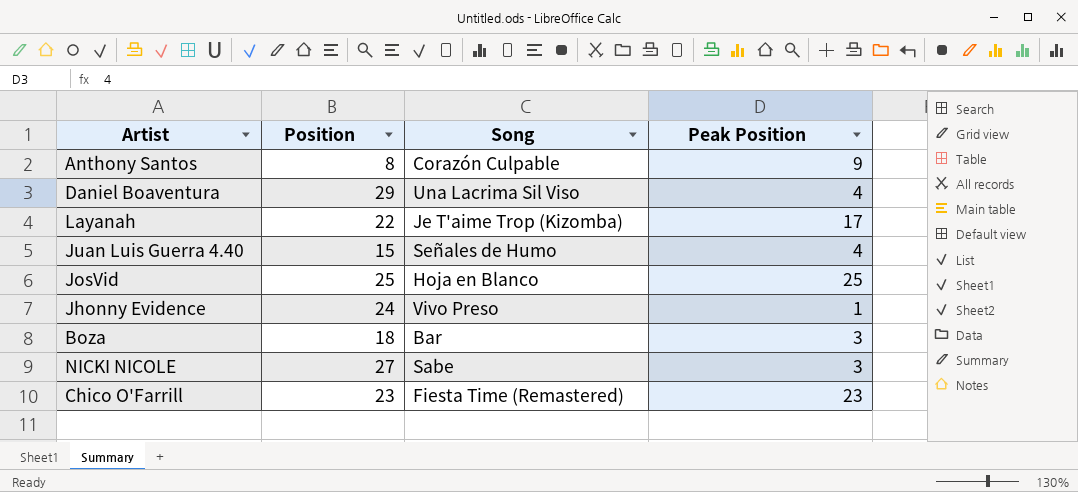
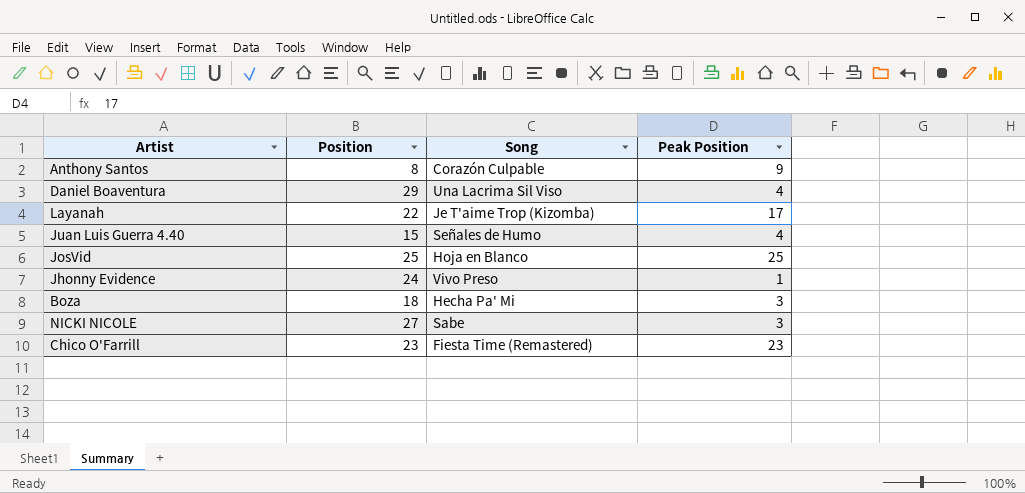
Boza | Song: Bar -> Hecha Pa' Mi

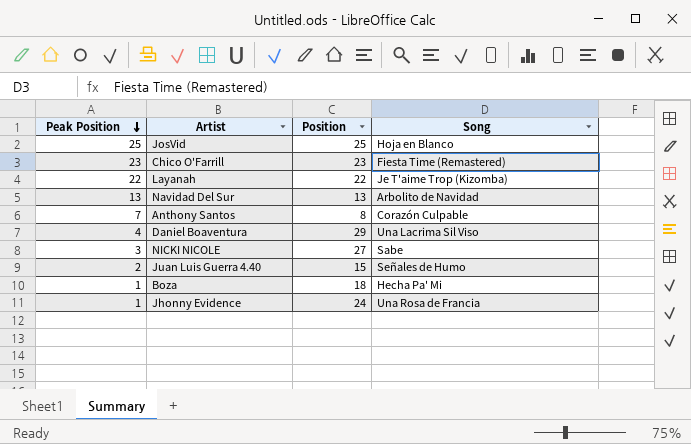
row order: none -> Peak Position descending
column Peak Position | position: 4 -> 1
Layanah | Peak Position: 17 -> 22
row Navidad Del Sur: none -> 13 | 13 | Arbolito de Navidad
Anthony Santos | Peak Position: 9 -> 7
Juan Luis Guerra 4.40 | Peak Position: 4 -> 2
Boza | Peak Position: 3 -> 1
Jhonny Evidence | Song: Vivo Preso -> Una Rosa de Francia

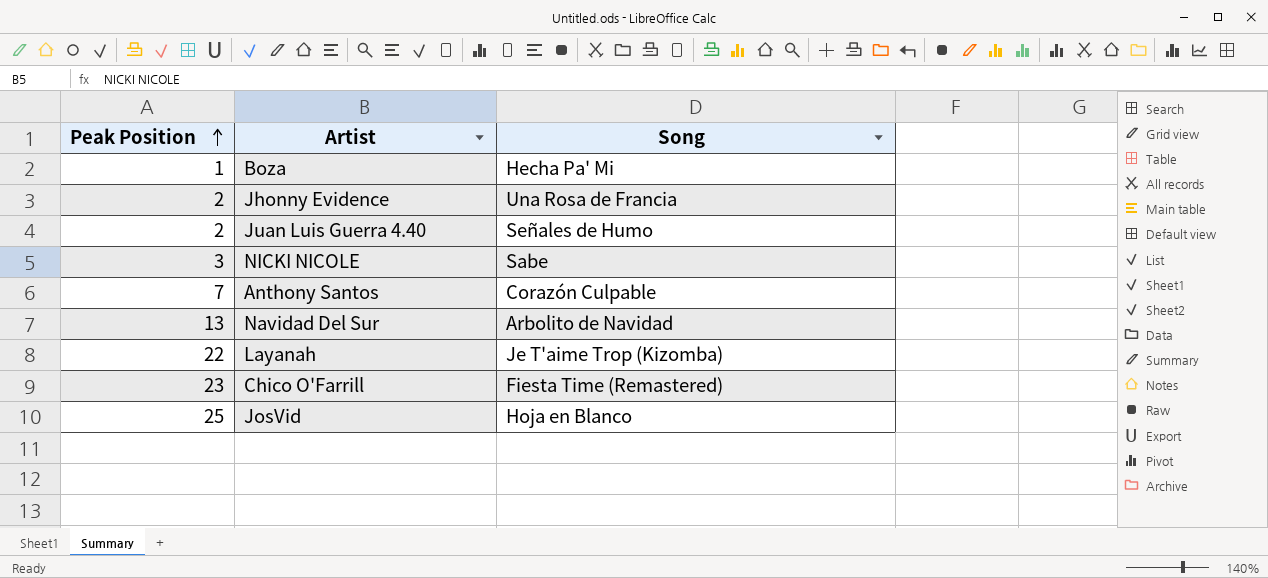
row order: Peak Position descending -> Peak Position ascending
column Position | position: 3 -> none
row Daniel Boaventura: 4 | 29 | Una Lacrima Sil Viso -> none
Jhonny Evidence | Peak Position: 1 -> 2

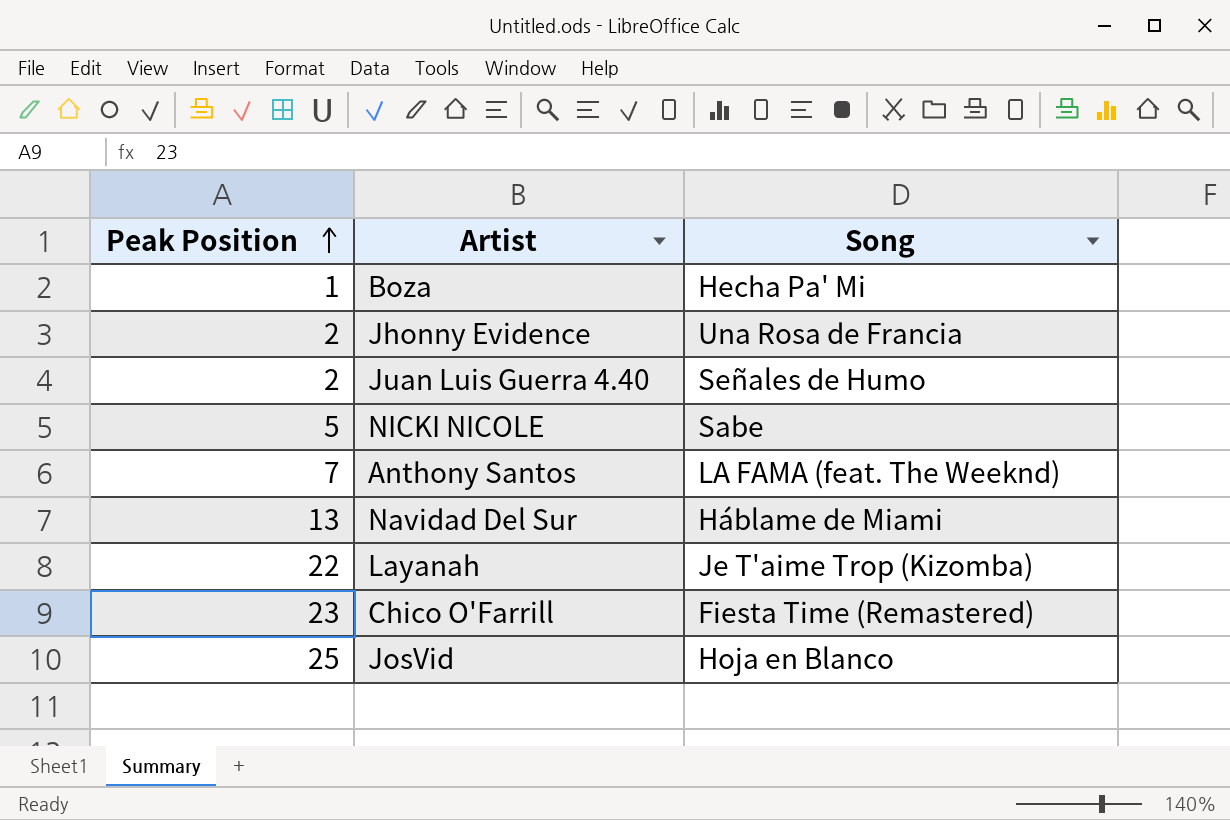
NICKI NICOLE | Peak Position: 3 -> 5
Anthony Santos | Song: Corazón Culpable -> LA FAMA (feat. The Weeknd)
Navidad Del Sur | Song: Arbolito de Navidad -> Háblame de Miami

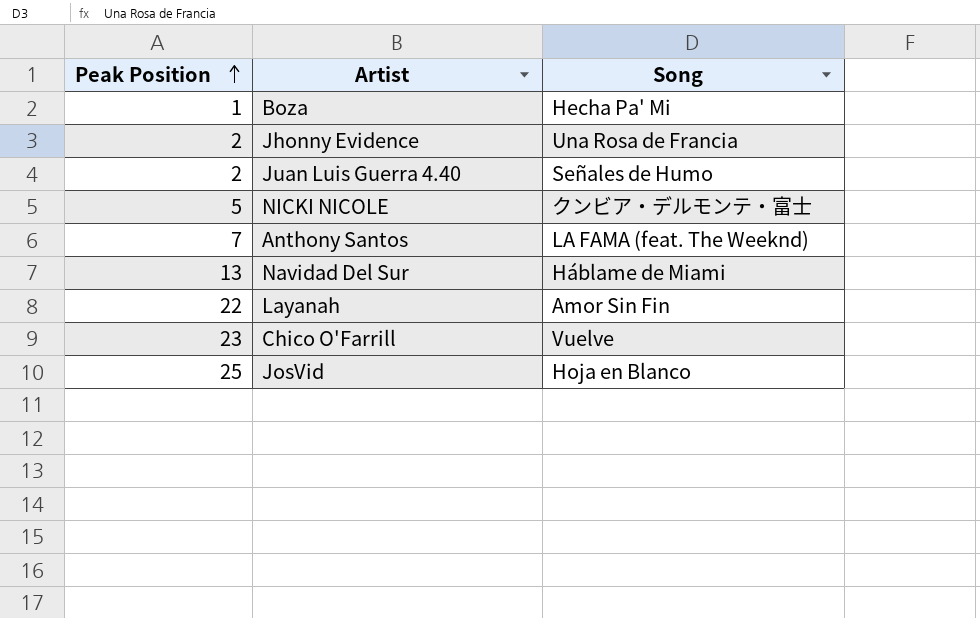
NICKI NICOLE | Song: Sabe -> クンビア・デルモンテ・富士
Layanah | Song: Je T'aime Trop (Kizomba) -> Amor Sin Fin
Chico O'Farrill | Song: Fiesta Time (Remastered) -> Vuelve

